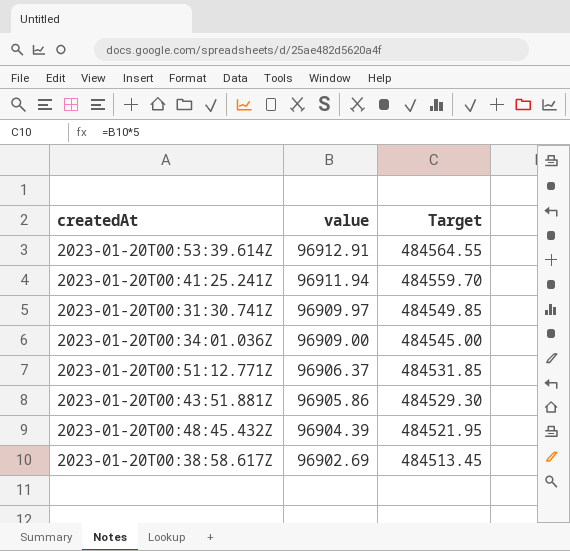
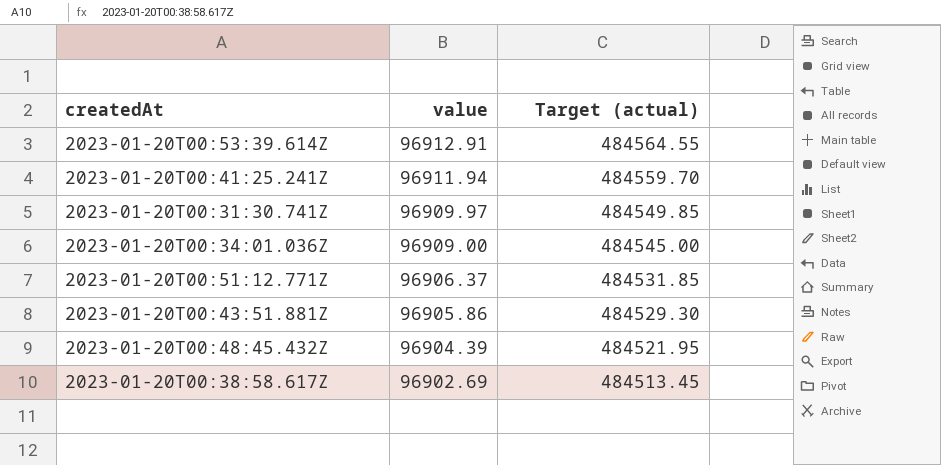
column name: Target -> Target (actual)

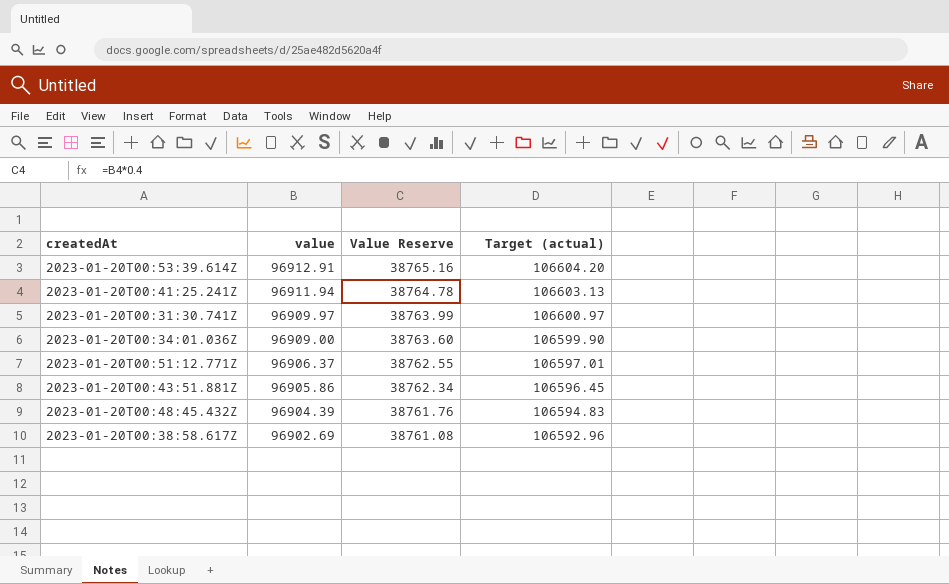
column Value Reserve | formula: none -> [value] * 0.4
column Target (actual) | formula: [value] * 5 -> [value] * 1.1

